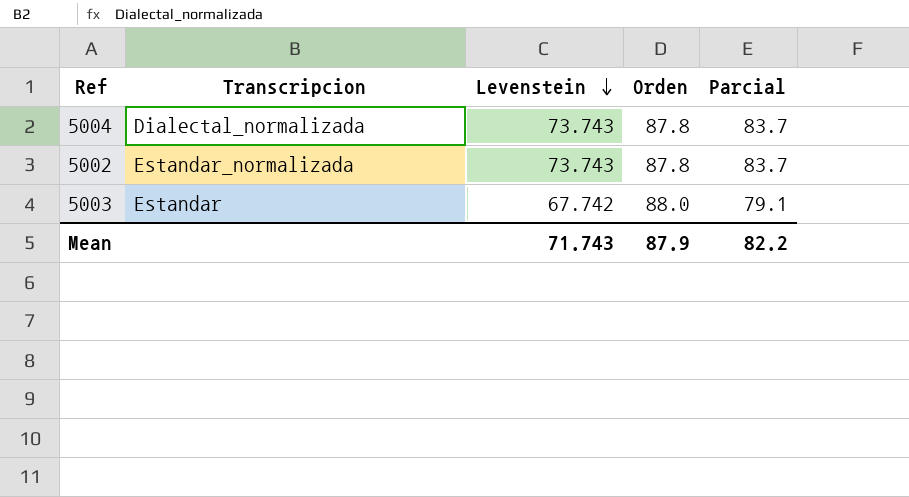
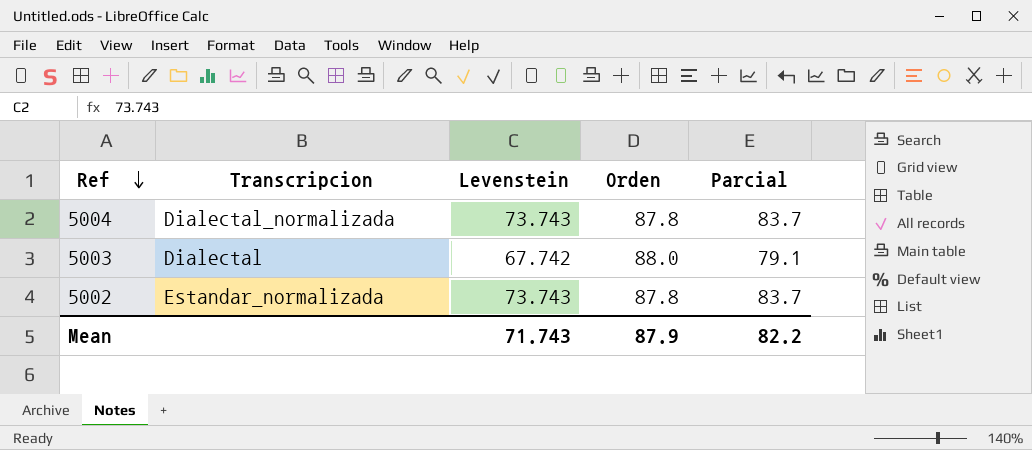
row order: Levenstein descending -> Ref descending
5003 | Transcripcion: Estandar -> Dialectal

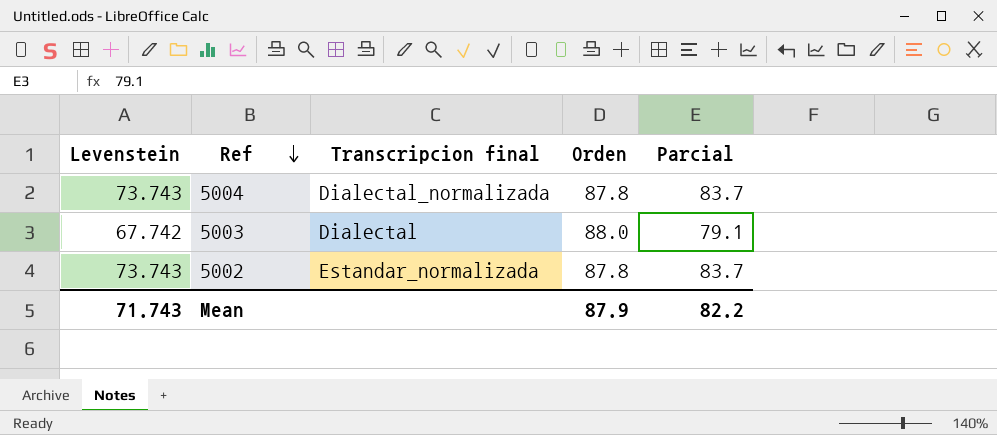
column Levenstein | position: 3 -> 1
column name: Transcripcion -> Transcripcion final

